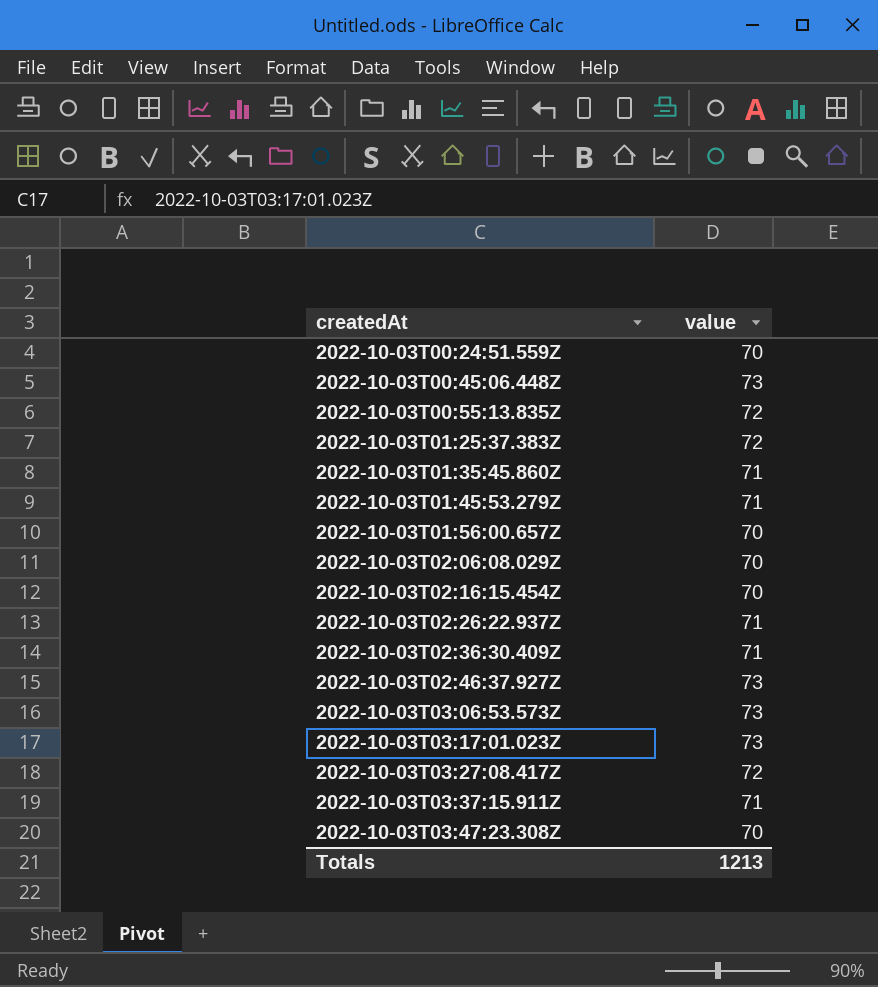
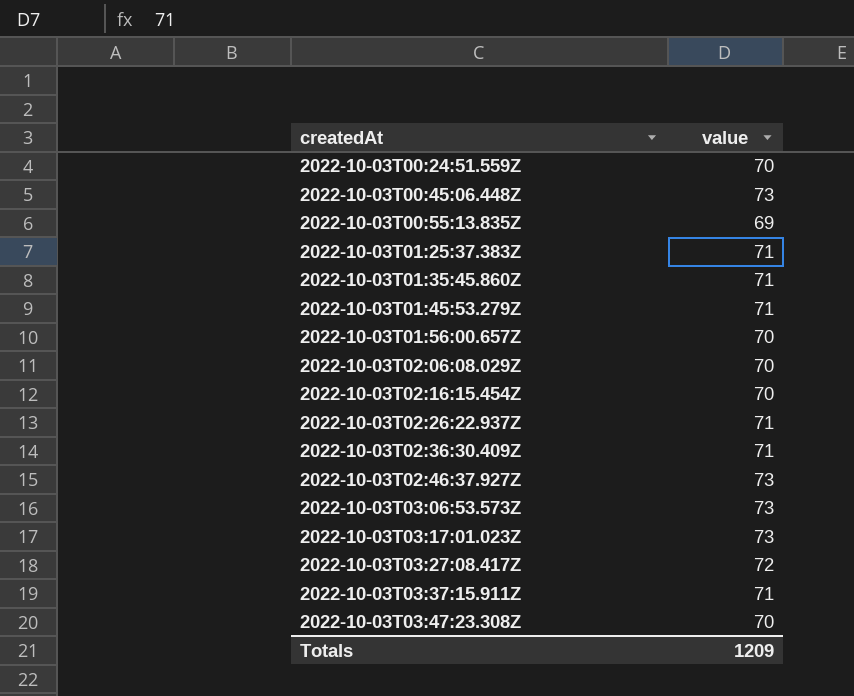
2022-10-03T00:55:13.835Z | value: 72 -> 69
2022-10-03T01:25:37.383Z | value: 72 -> 71
Totals | value: 1213 -> 1209

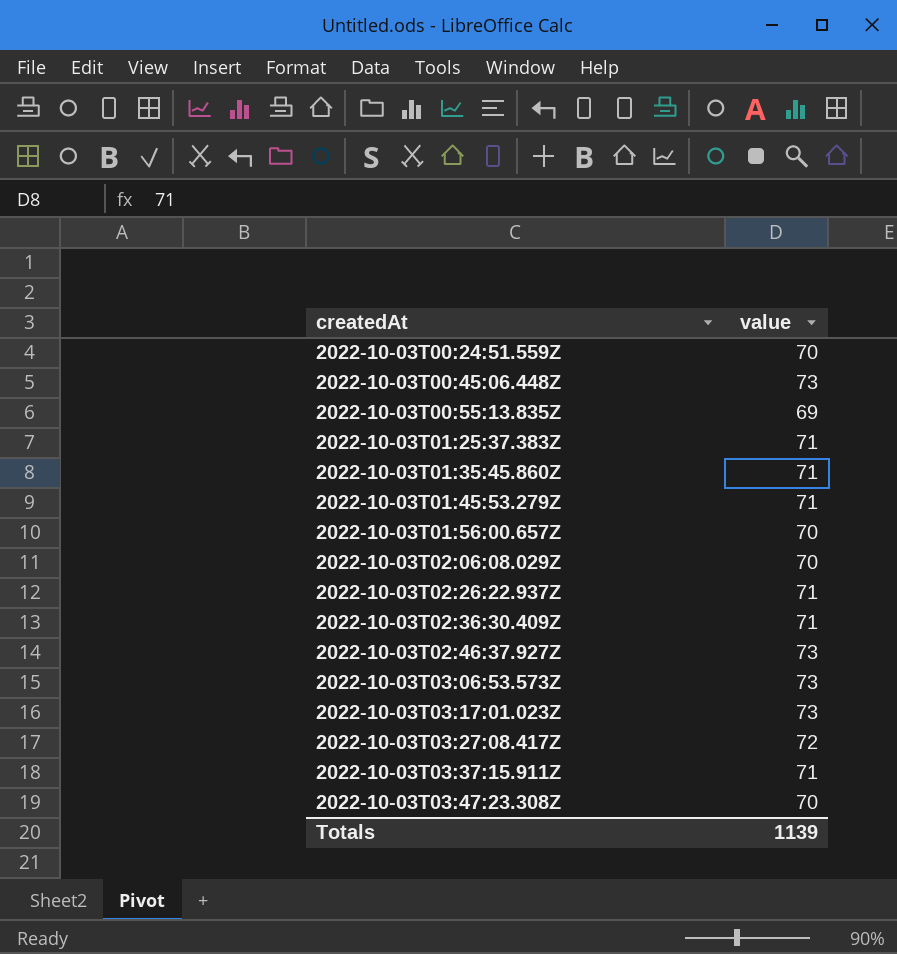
row 2022-10-03T02:16:15.454Z: 70 -> none
Totals | value: 1209 -> 1139

